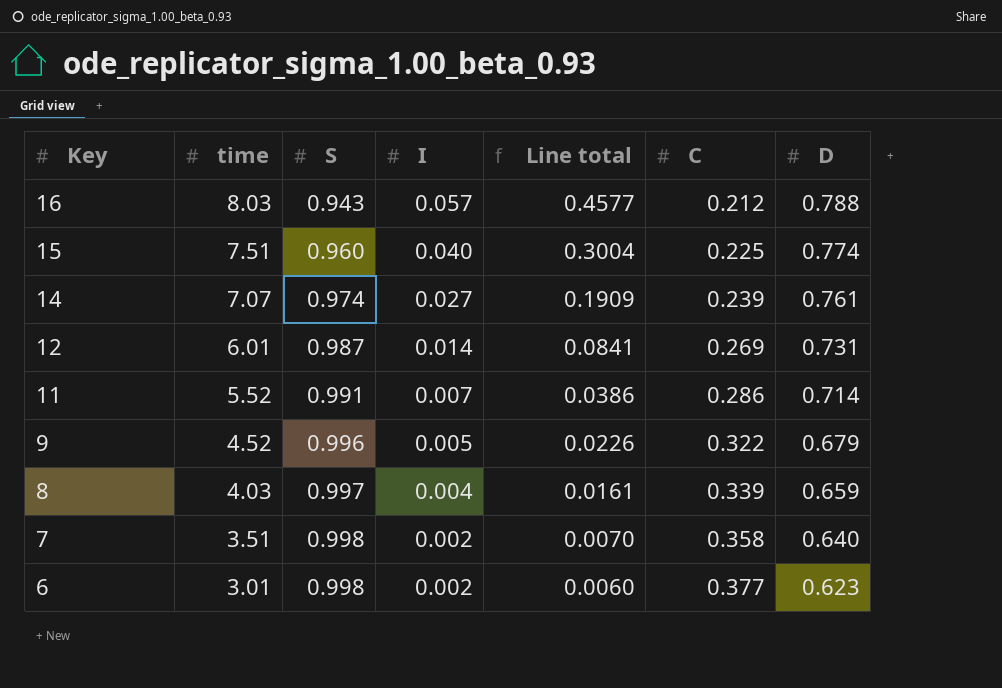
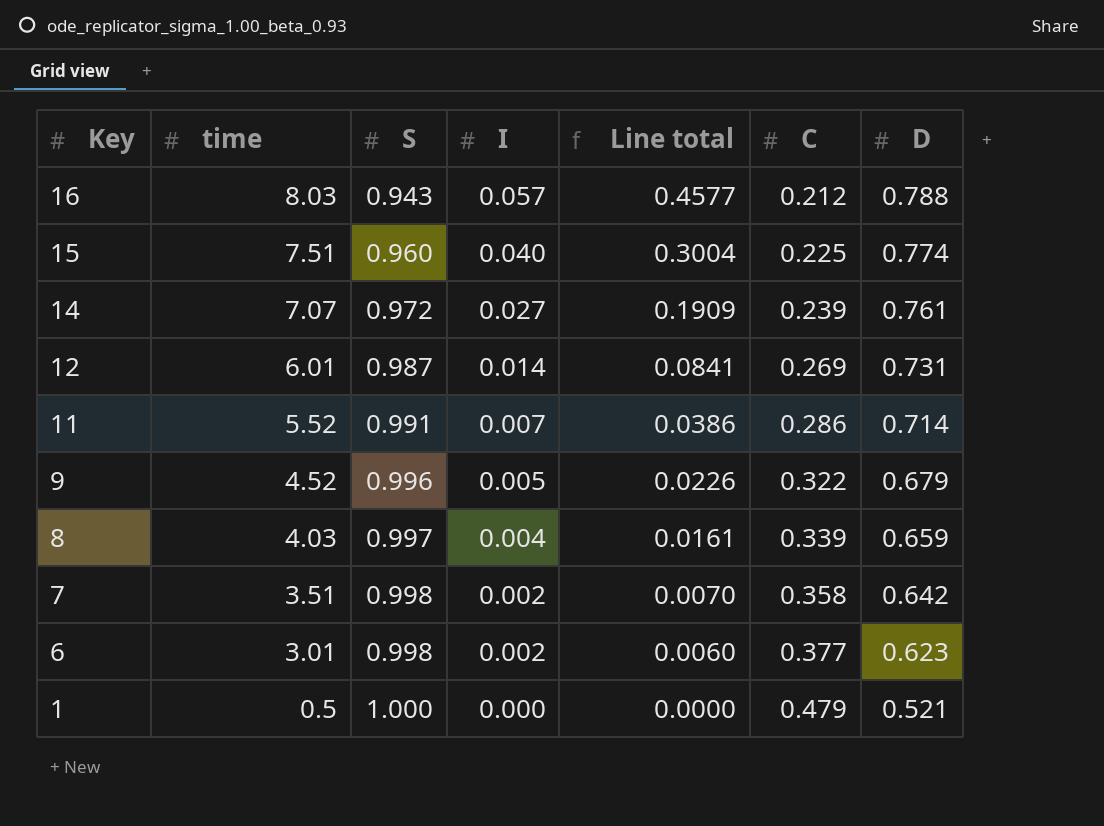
14 | S: 0.974 -> 0.972
7 | D: 0.640 -> 0.642
row 1: none -> 0.5 | 1.000 | 0.000 | 0.0000 | 0.479 | 0.521

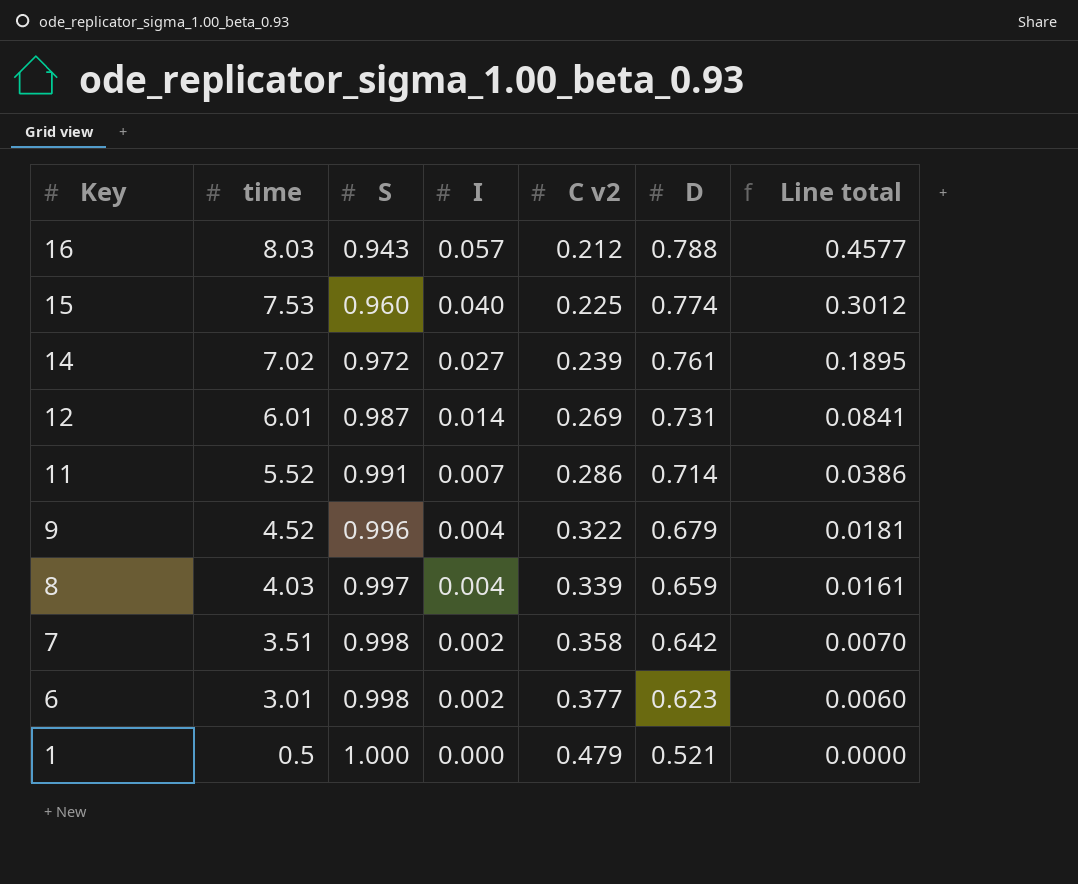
column name: C -> C v2
column Line total | position: 5 -> 7
15 | time: 7.51 -> 7.53
15 | Line total: 0.3004 -> 0.3012
14 | time: 7.07 -> 7.02
14 | Line total: 0.1909 -> 0.1895
9 | I: 0.005 -> 0.004
9 | Line total: 0.0226 -> 0.0181

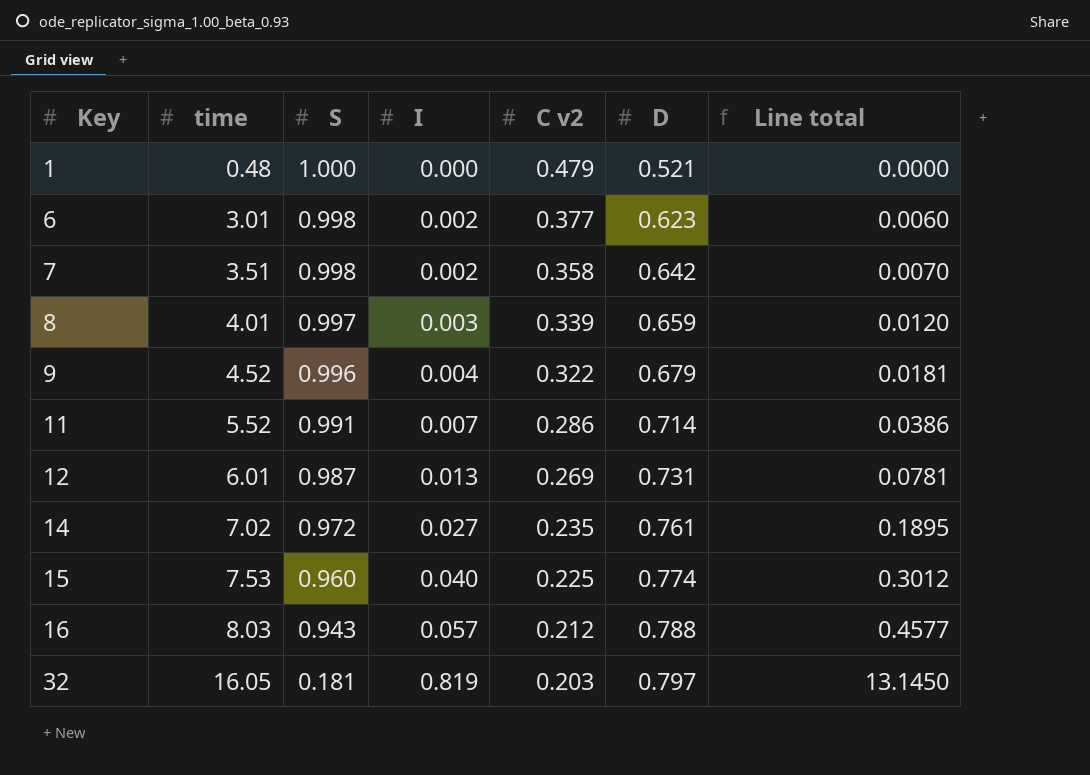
row order: Key descending -> Key ascending
1 | time: 0.5 -> 0.48
8 | time: 4.03 -> 4.01
8 | I: 0.004 -> 0.003
8 | Line total: 0.0161 -> 0.0120
12 | I: 0.014 -> 0.013
12 | Line total: 0.0841 -> 0.0781
14 | C v2: 0.239 -> 0.235
row 32: none -> 16.05 | 0.181 | 0.819 | 0.203 | 0.797 | 13.1450

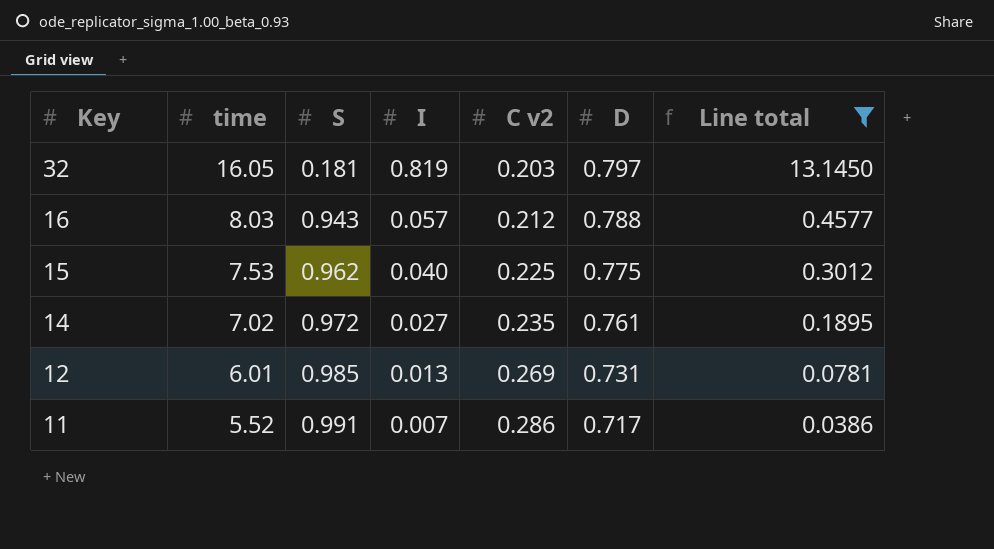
filter: none -> Line total >= 0.0386
row order: Key ascending -> Key descending
15 | S: 0.960 -> 0.962
15 | D: 0.774 -> 0.775
12 | S: 0.987 -> 0.985
11 | D: 0.714 -> 0.717

